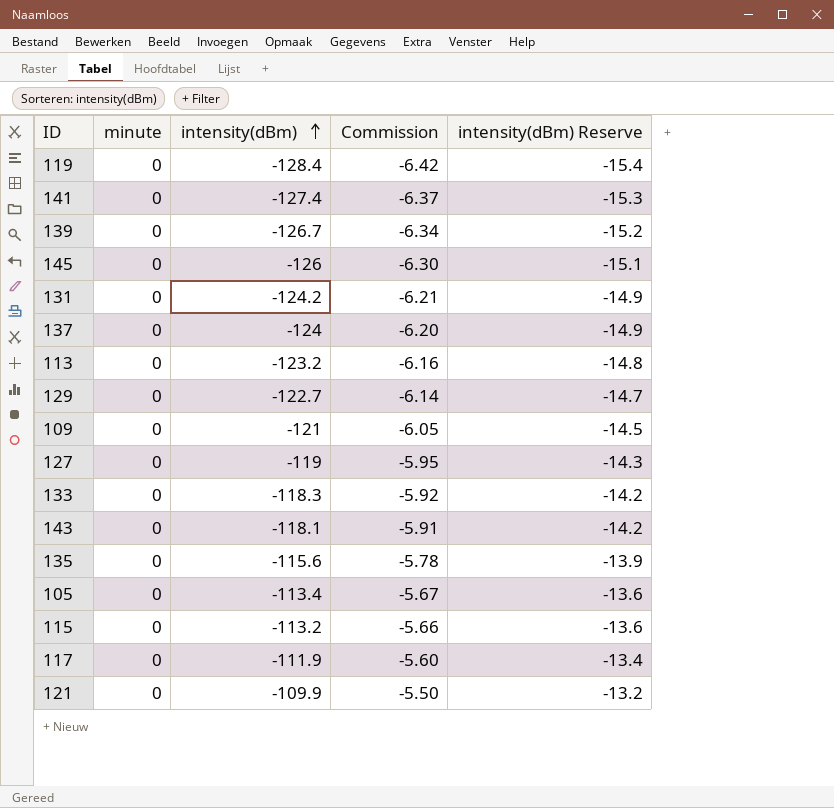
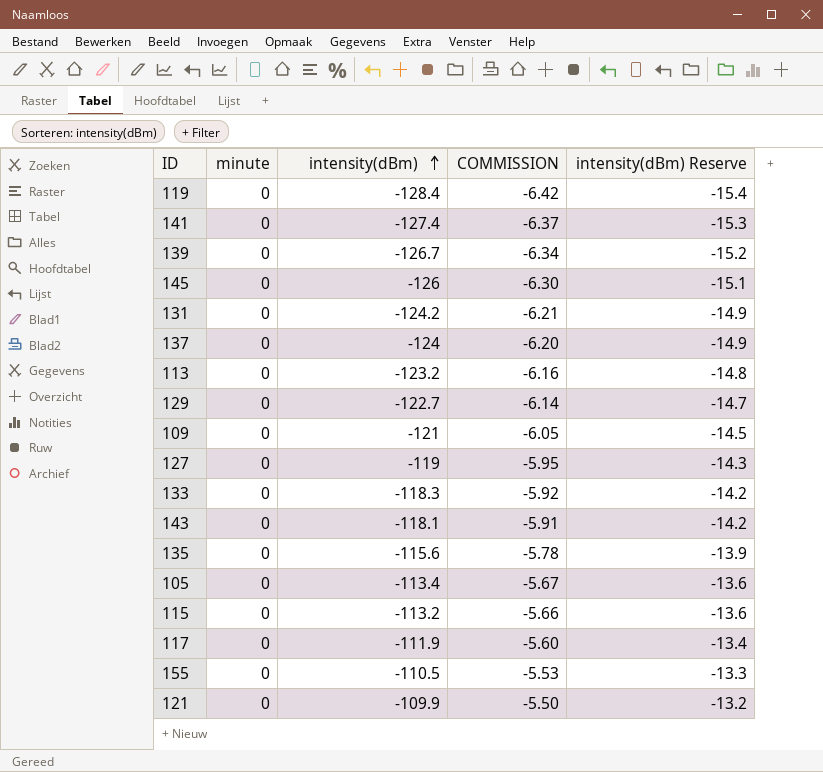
column name: Commission -> COMMISSION
row 155: none -> 0 | -110.5 | -5.53 | -13.3

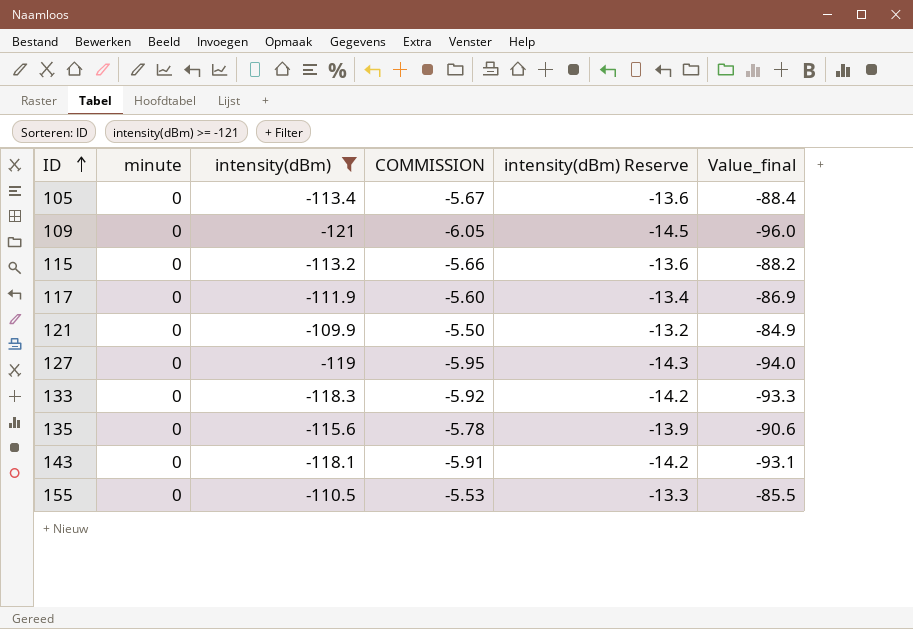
filter: none -> intensity(dBm) >= -121
row order: intensity(dBm) ascending -> ID ascending
column Value_final | formula: none -> [intensity(dBm)] + 25

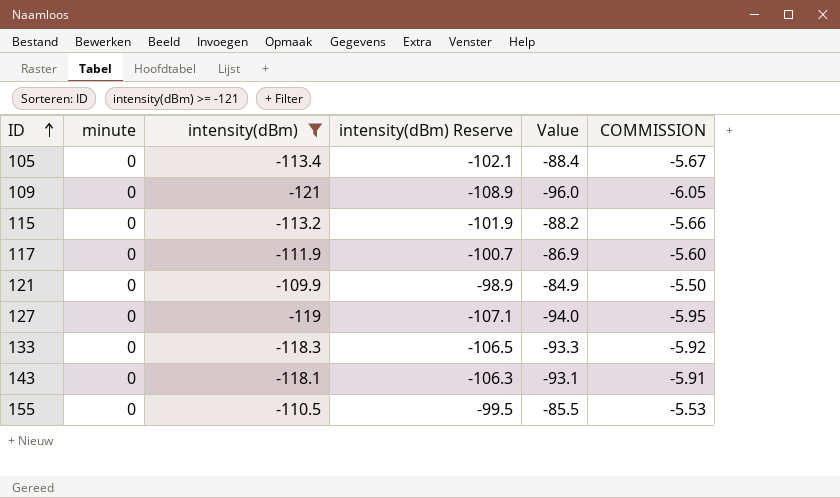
column intensity(dBm) Reserve | formula: [intensity(dBm)] * 0.12 -> [intensity(dBm)] * 0.9
column name: Value_final -> Value
column COMMISSION | position: 4 -> 6
row 135: 0 | -115.6 | -5.78 | -13.9 | -90.6 -> none

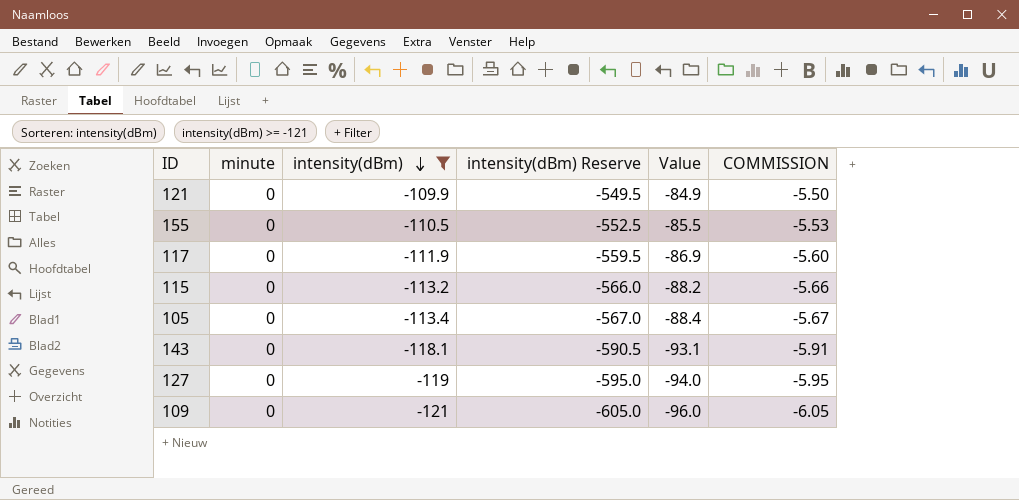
row order: ID ascending -> intensity(dBm) descending
column intensity(dBm) Reserve | formula: [intensity(dBm)] * 0.9 -> [intensity(dBm)] * 5
row 133: 0 | -118.3 | -106.5 | -93.3 | -5.92 -> none

